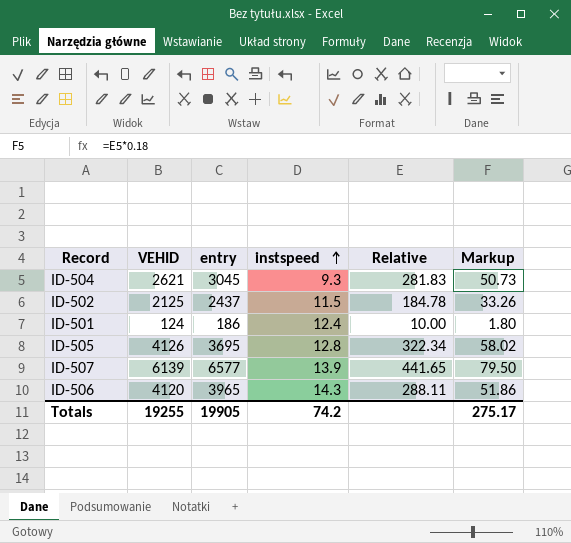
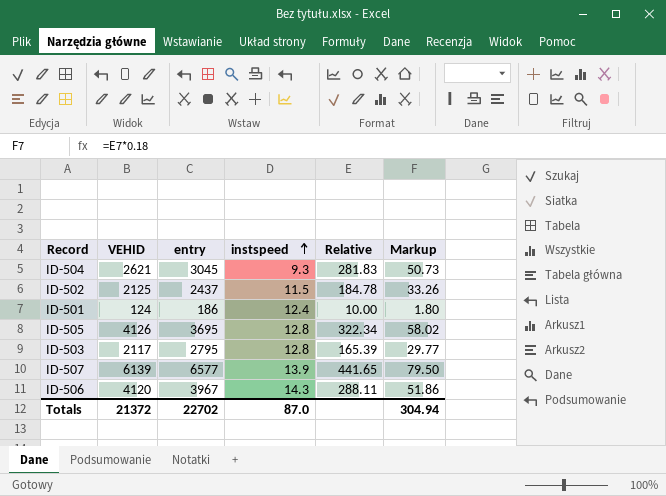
row ID-503: none -> 2117 | 2795 | 12.8 | 165.39 | 29.77
ID-506 | entry: 3965 -> 3967
Totals | VEHID: 19255 -> 21372
Totals | entry: 19905 -> 22702
Totals | instspeed: 74.2 -> 87.0
Totals | Markup: 275.17 -> 304.94

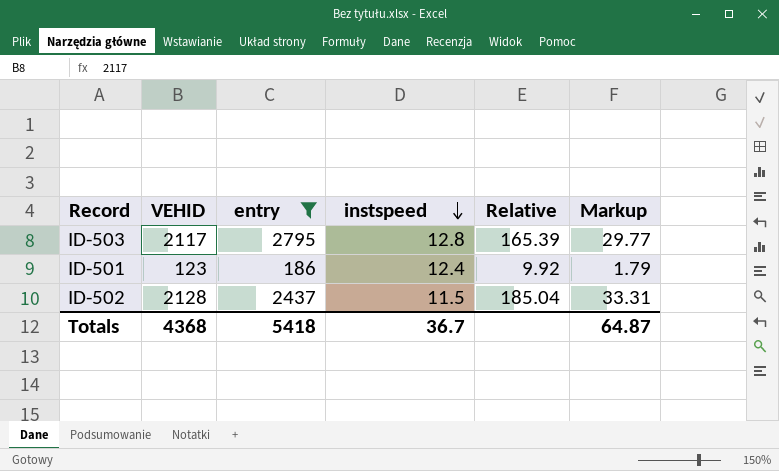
filter: none -> entry <= 2795
row order: instspeed ascending -> instspeed descending
ID-501 | VEHID: 124 -> 123
ID-501 | Relative: 10.00 -> 9.92
ID-501 | Markup: 1.80 -> 1.79
ID-502 | VEHID: 2125 -> 2128
ID-502 | Relative: 184.78 -> 185.04
ID-502 | Markup: 33.26 -> 33.31
Totals | VEHID: 21372 -> 4368
Totals | entry: 22702 -> 5418
Totals | instspeed: 87.0 -> 36.7
Totals | Markup: 304.94 -> 64.87

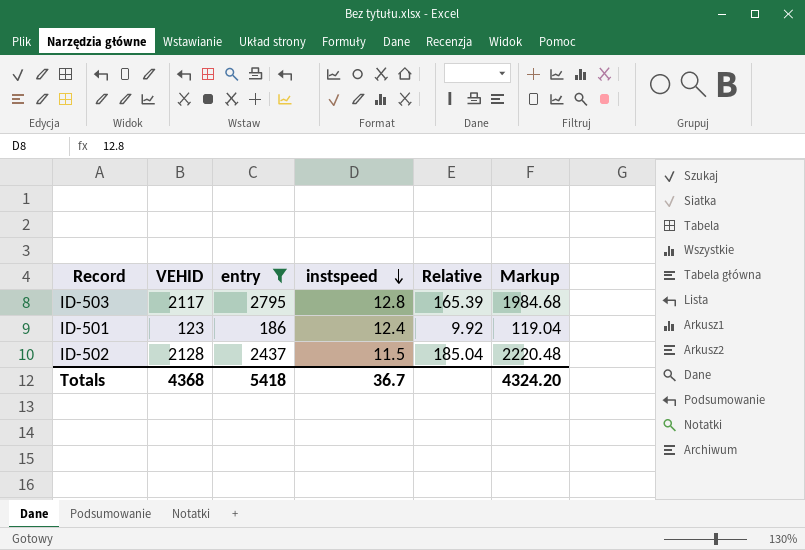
column Markup | formula: [Relative] * 0.18 -> [Relative] * 12
Totals | Markup: 64.87 -> 4324.20

